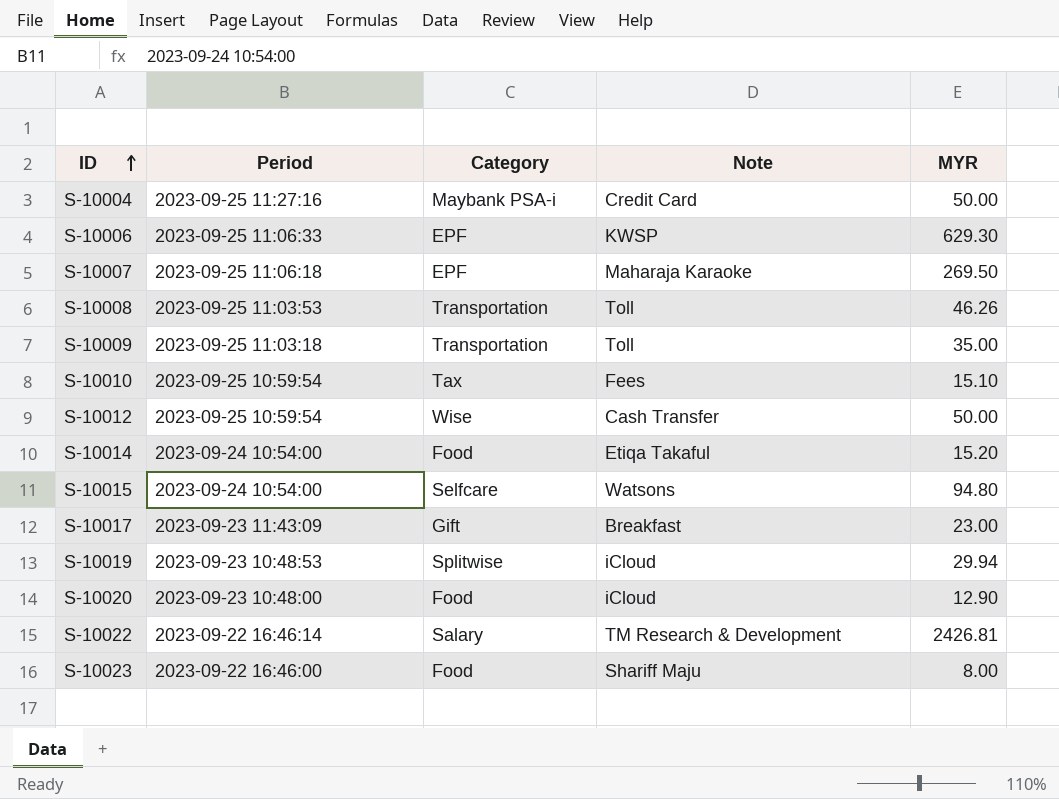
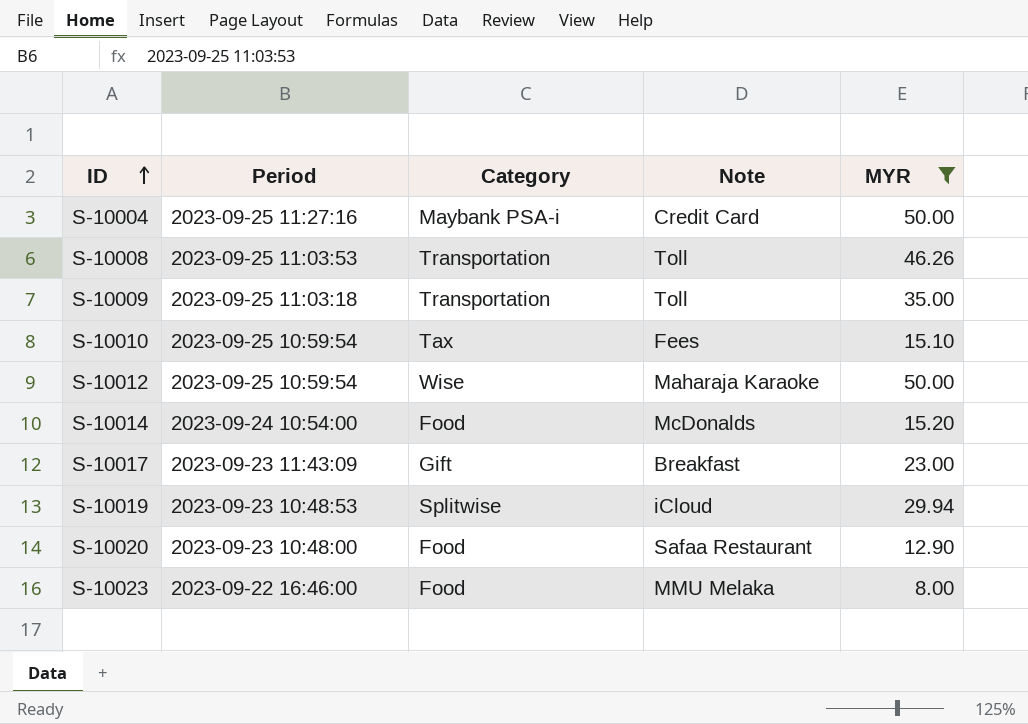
filter: none -> MYR <= 50.00
S-10012 | Note: Cash Transfer -> Maharaja Karaoke
S-10014 | Note: Etiqa Takaful -> McDonalds
S-10020 | Note: iCloud -> Safaa Restaurant
S-10023 | Note: Shariff Maju -> MMU Melaka

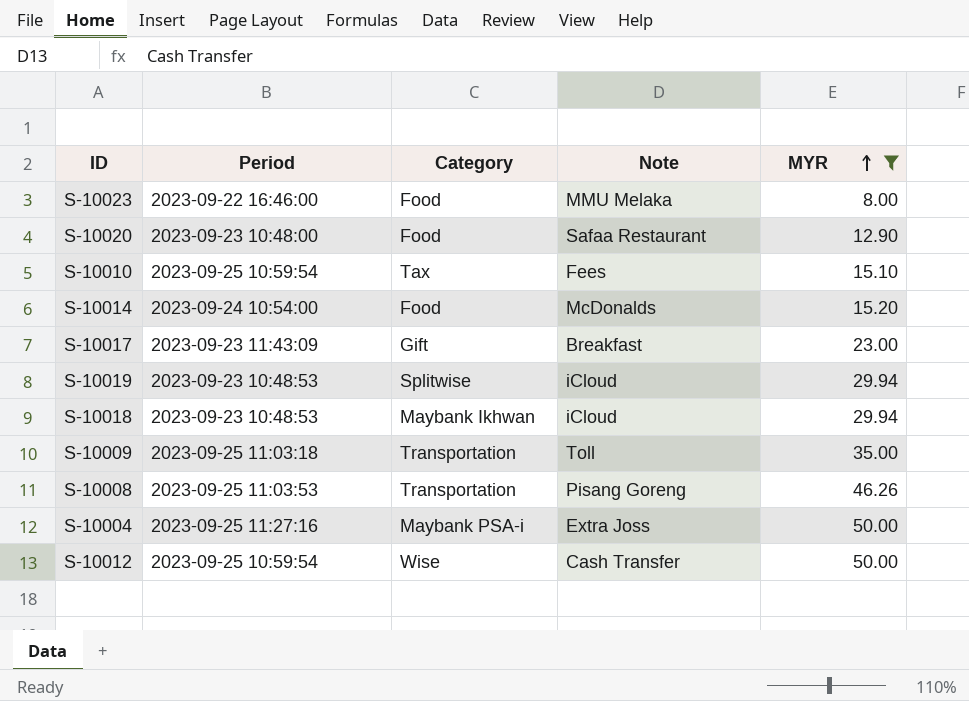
row order: ID ascending -> MYR ascending
row S-10018: none -> 2023-09-23 10:48:53 | Maybank Ikhwan | iCloud | 29.94
S-10008 | Note: Toll -> Pisang Goreng
S-10004 | Note: Credit Card -> Extra Joss
S-10012 | Note: Maharaja Karaoke -> Cash Transfer

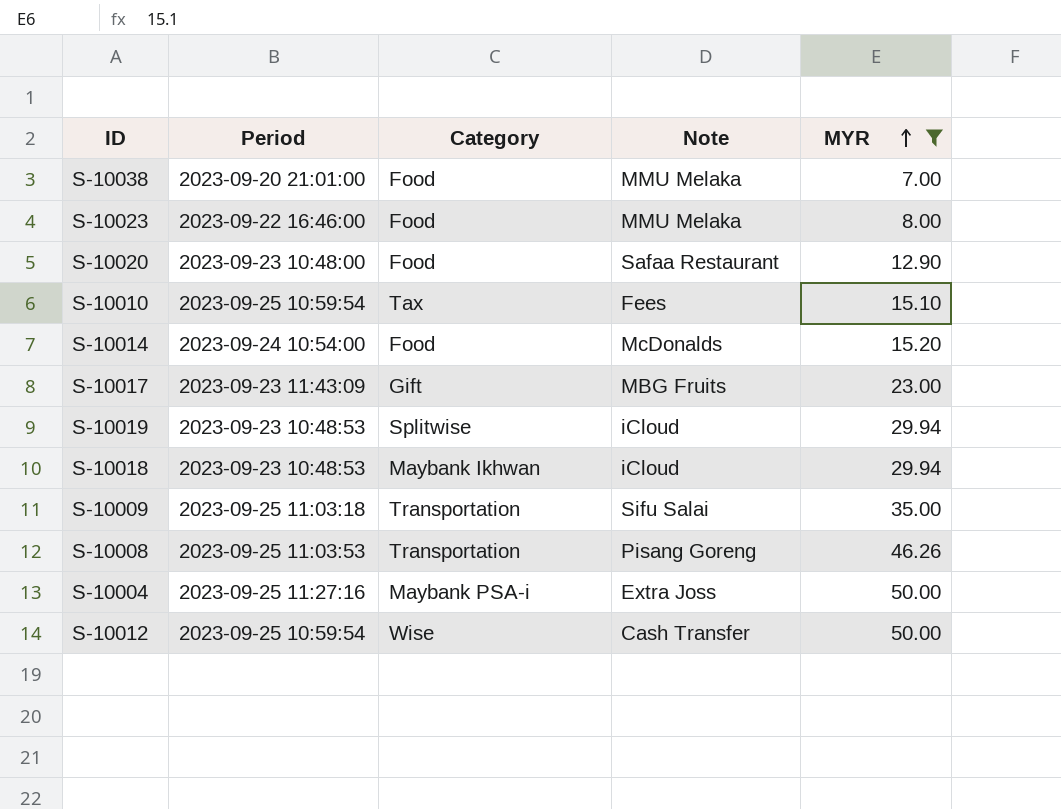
row S-10038: none -> 2023-09-20 21:01:00 | Food | MMU Melaka | 7.00
S-10017 | Note: Breakfast -> MBG Fruits
S-10009 | Note: Toll -> Sifu Salai

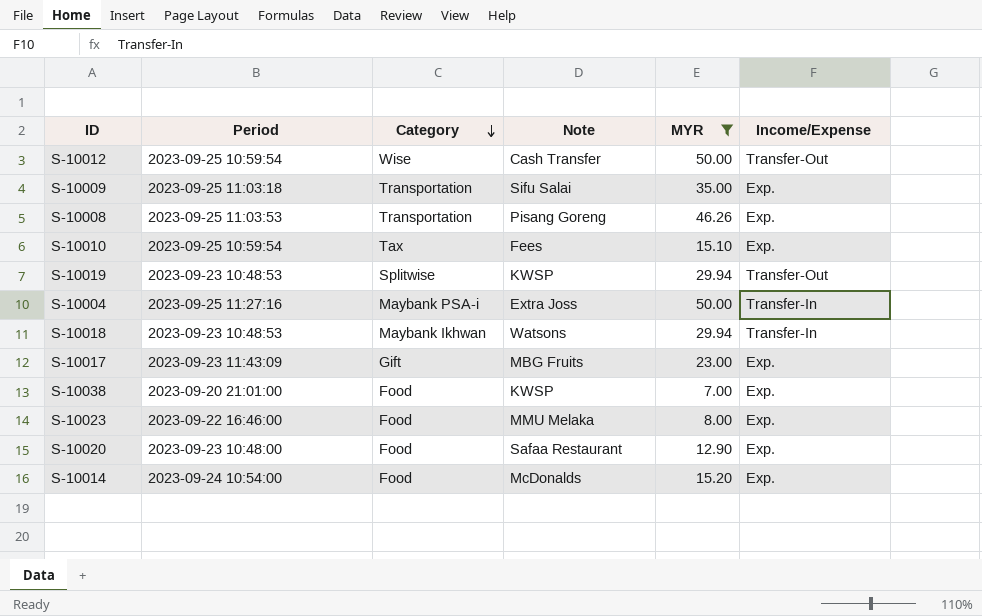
row order: MYR ascending -> Category descending
column Income/Expense | position: none -> 6
S-10019 | Note: iCloud -> KWSP
S-10018 | Note: iCloud -> Watsons
S-10038 | Note: MMU Melaka -> KWSP

